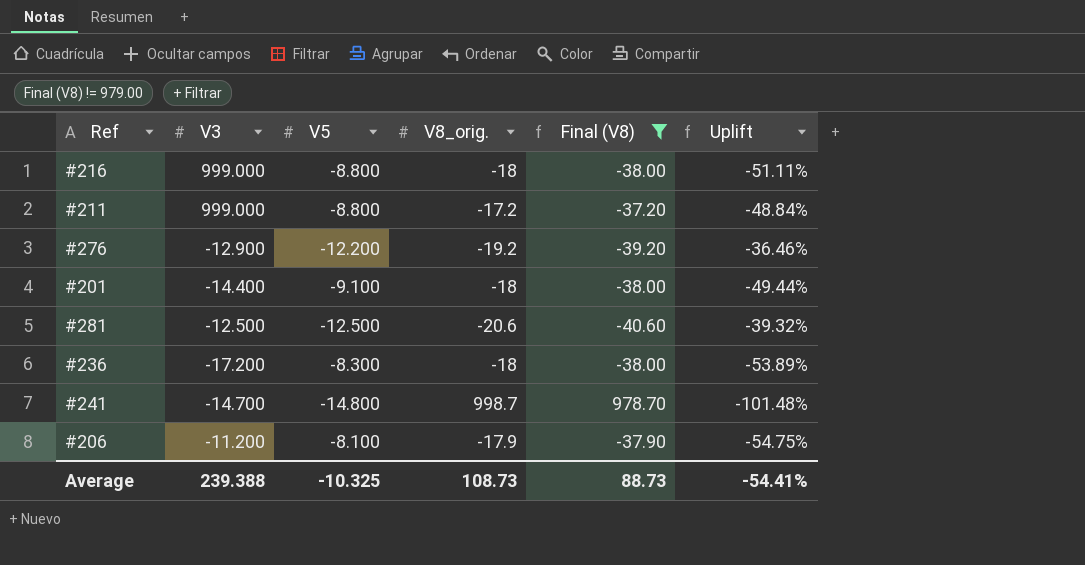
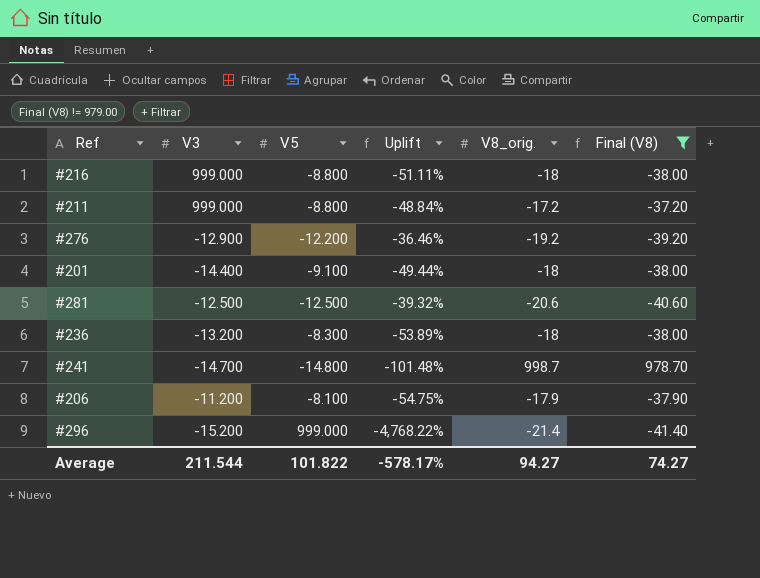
column Uplift | position: 6 -> 4
#236 | V3: -17.200 -> -13.200
row #296: none -> -15.200 | 999.000 | -4,768.22% | -21.4 | -41.40
Average | V3: 239.388 -> 211.544
Average | V5: -10.325 -> 101.822
Average | Uplift: -54.41% -> -578.17%
Average | V8_orig.: 108.73 -> 94.27
Average | Final (V8): 88.73 -> 74.27

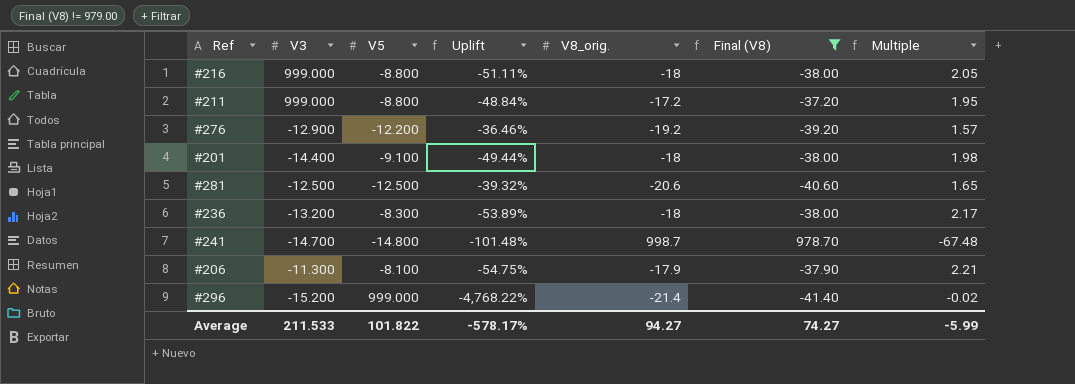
column Multiple | formula: none -> [V8_orig.] / [V5]
#206 | V3: -11.200 -> -11.300
Average | V3: 211.544 -> 211.533

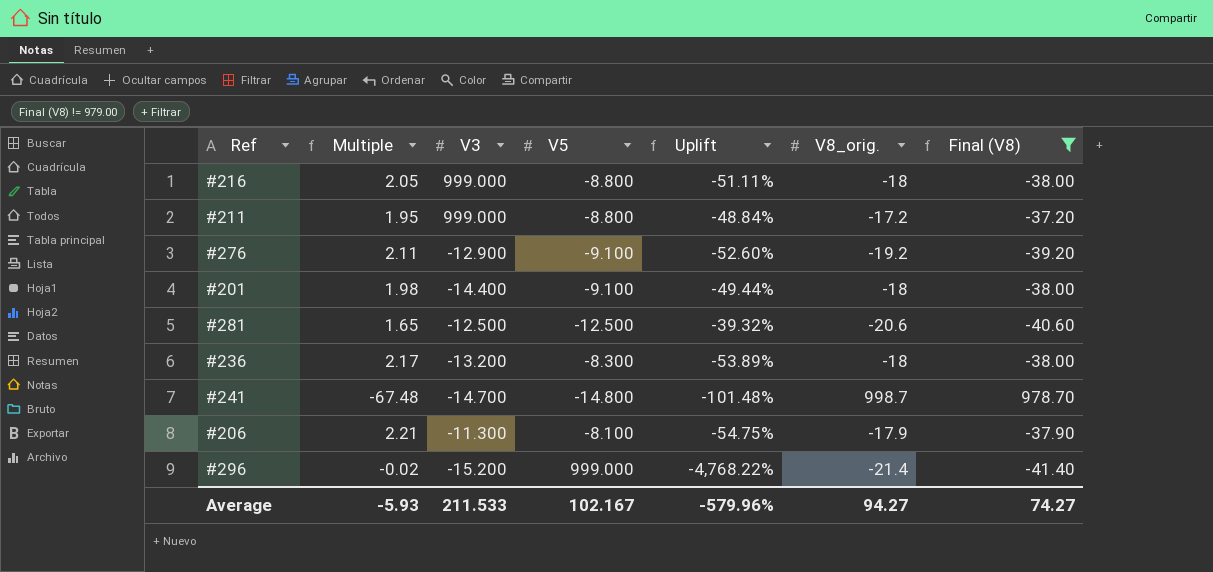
column Multiple | position: 7 -> 2
#276 | Multiple: 1.57 -> 2.11
#276 | V5: -12.200 -> -9.100
#276 | Uplift: -36.46% -> -52.60%
Average | Multiple: -5.99 -> -5.93
Average | V5: 101.822 -> 102.167
Average | Uplift: -578.17% -> -579.96%

